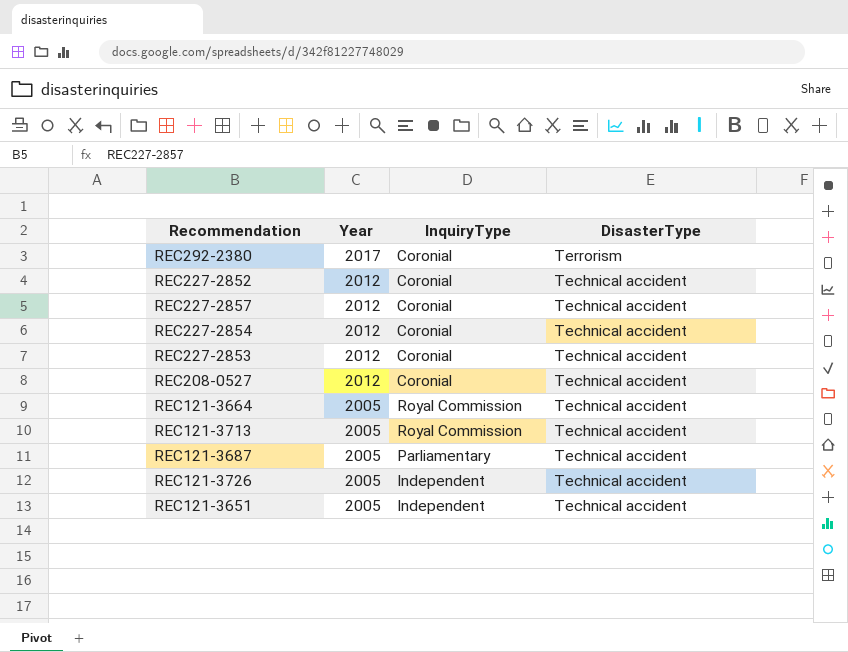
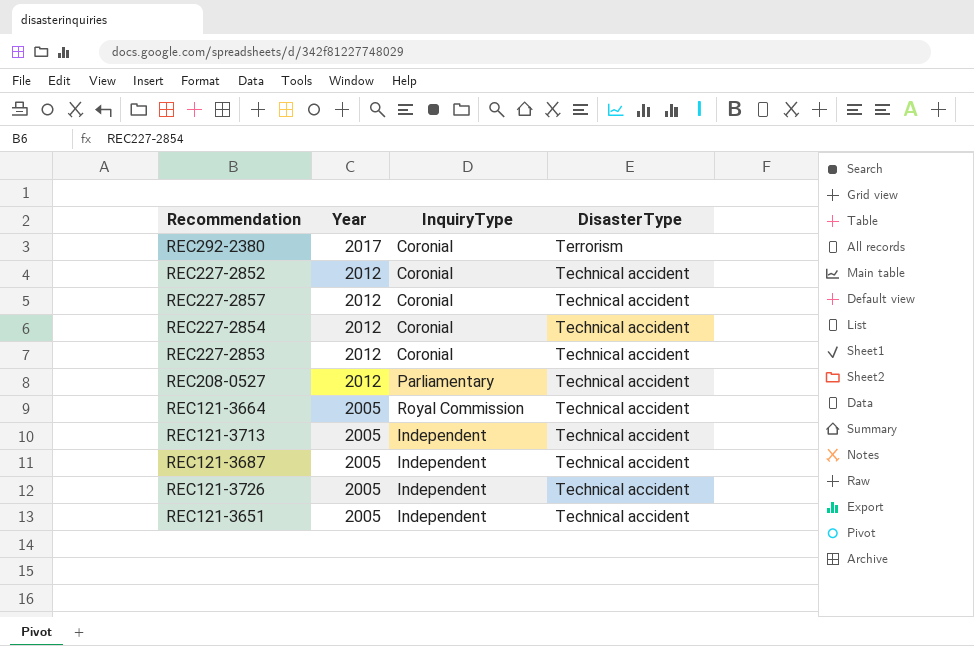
REC208-0527 | InquiryType: Coronial -> Parliamentary
REC121-3713 | InquiryType: Royal Commission -> Independent
REC121-3687 | InquiryType: Parliamentary -> Independent

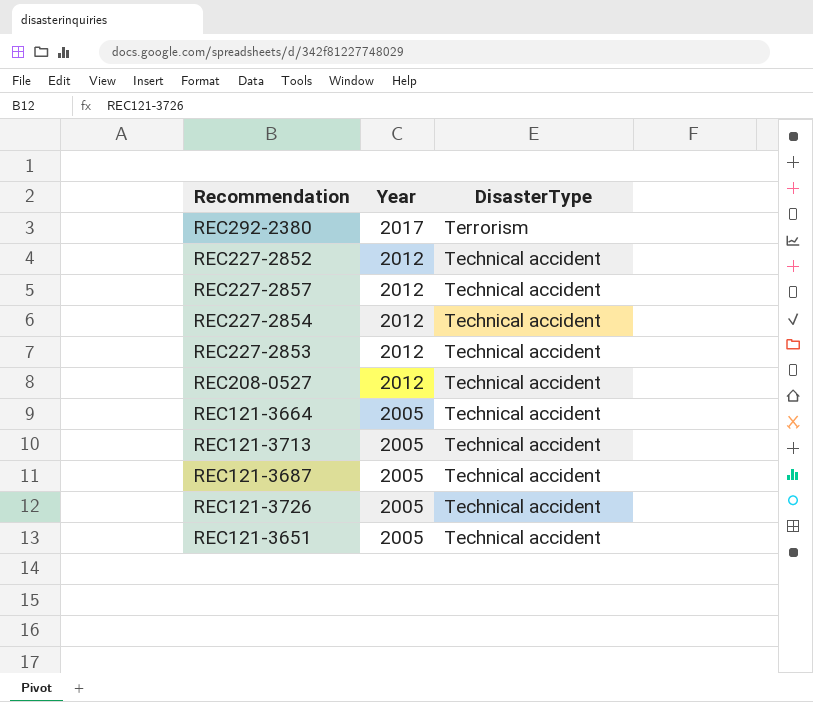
column InquiryType | position: 3 -> none

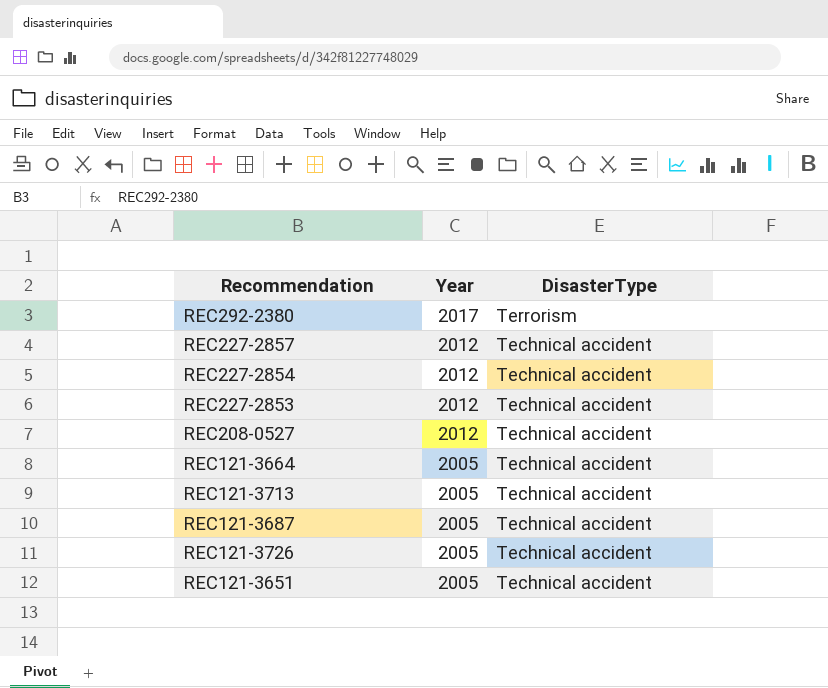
row REC227-2852: 2012 | Technical accident -> none

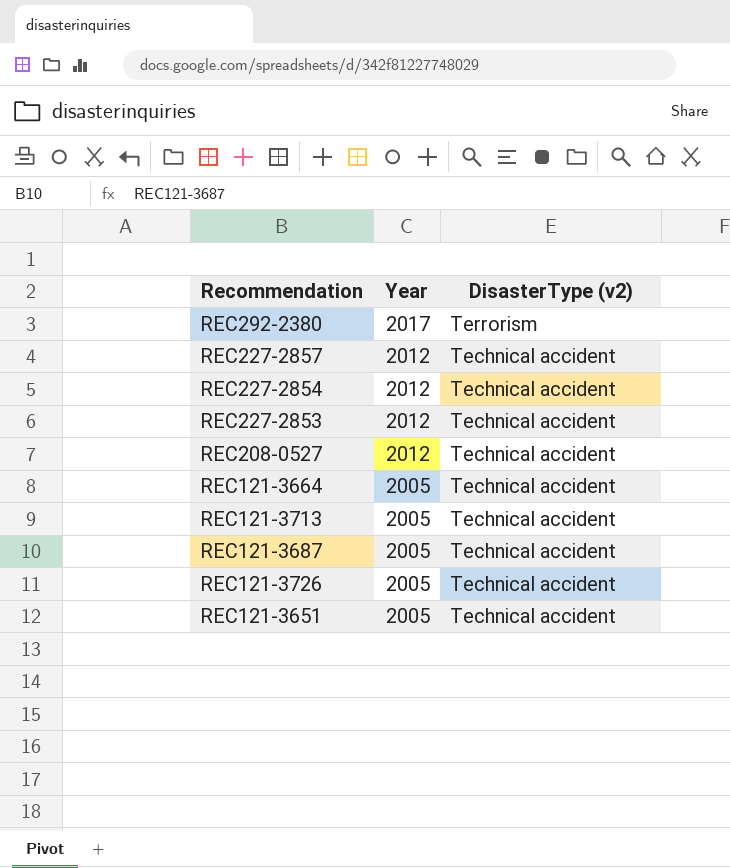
column name: DisasterType -> DisasterType (v2)

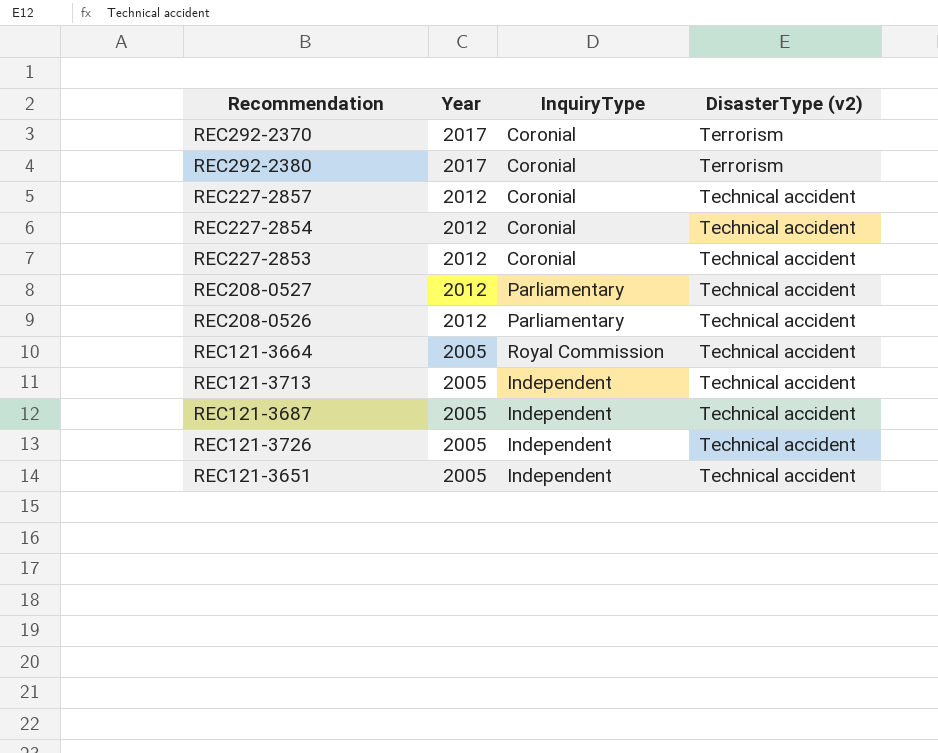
column InquiryType | position: none -> 3
row REC292-2370: none -> 2017 | Coronial | Terrorism
row REC208-0526: none -> 2012 | Parliamentary | Technical accident

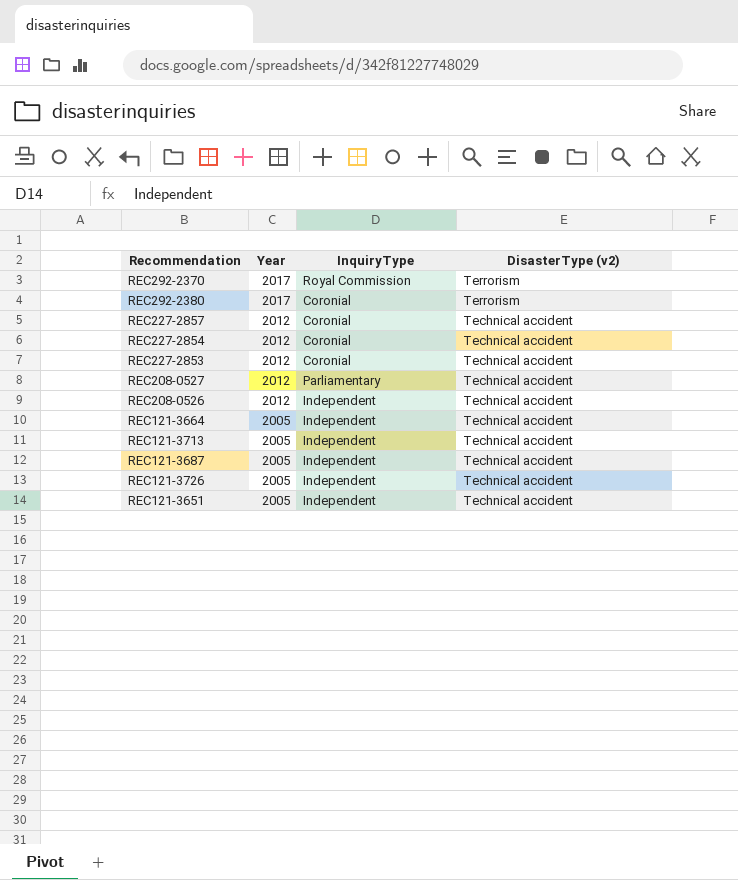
REC292-2370 | InquiryType: Coronial -> Royal Commission
REC208-0526 | InquiryType: Parliamentary -> Independent
REC121-3664 | InquiryType: Royal Commission -> Independent

